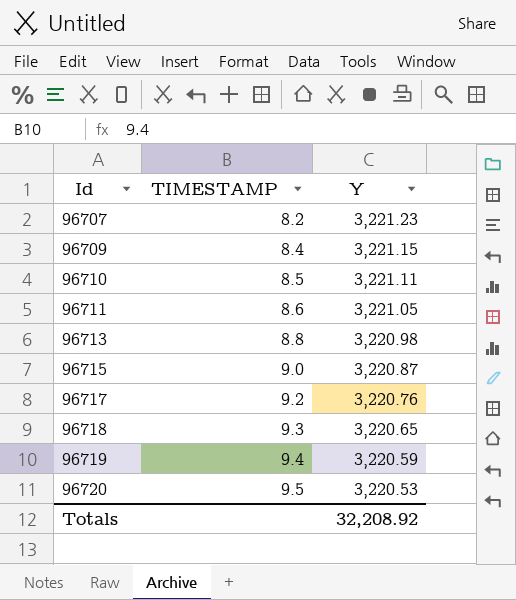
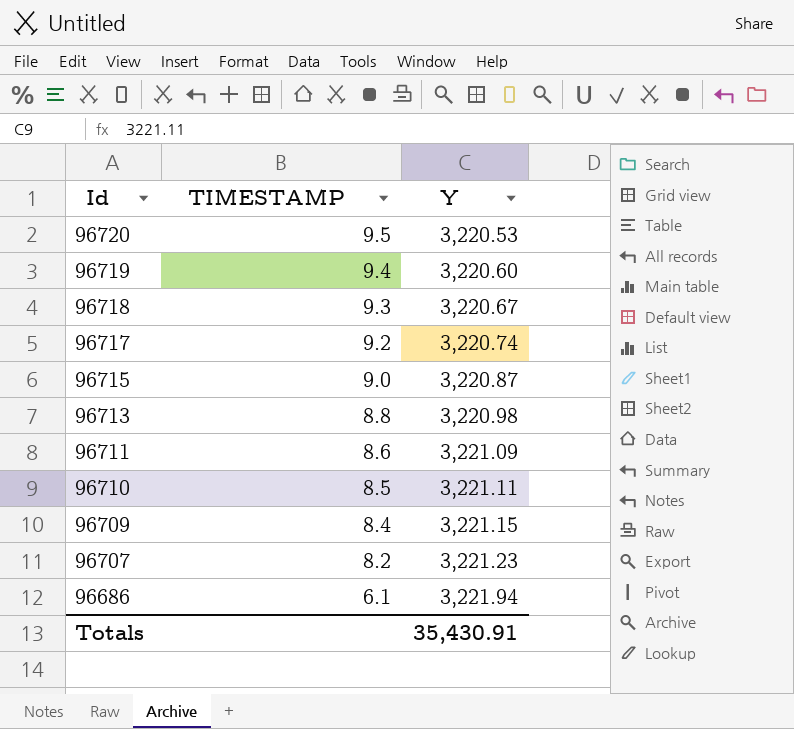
row order: Id ascending -> Id descending
96719 | Y: 3,220.59 -> 3,220.60
96718 | Y: 3,220.65 -> 3,220.67
96717 | Y: 3,220.76 -> 3,220.74
96711 | Y: 3,221.05 -> 3,221.09
row 96686: none -> 6.1 | 3,221.94
Totals | Y: 32,208.92 -> 35,430.91

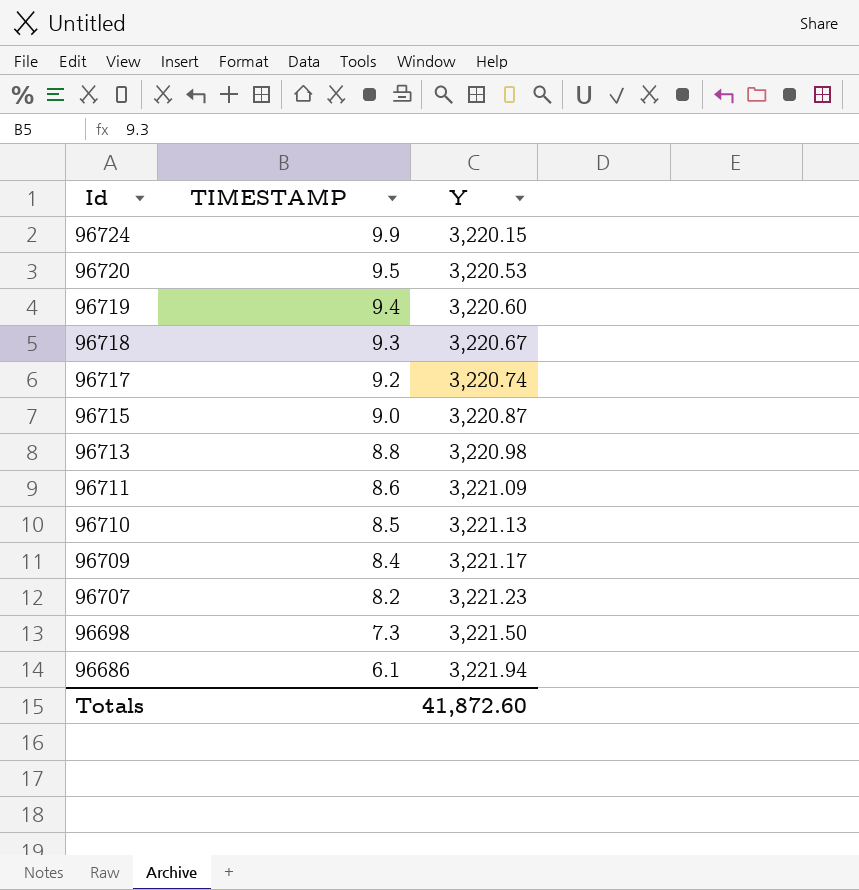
row 96724: none -> 9.9 | 3,220.15
96710 | Y: 3,221.11 -> 3,221.13
96709 | Y: 3,221.15 -> 3,221.17
row 96698: none -> 7.3 | 3,221.50
Totals | Y: 35,430.91 -> 41,872.60

